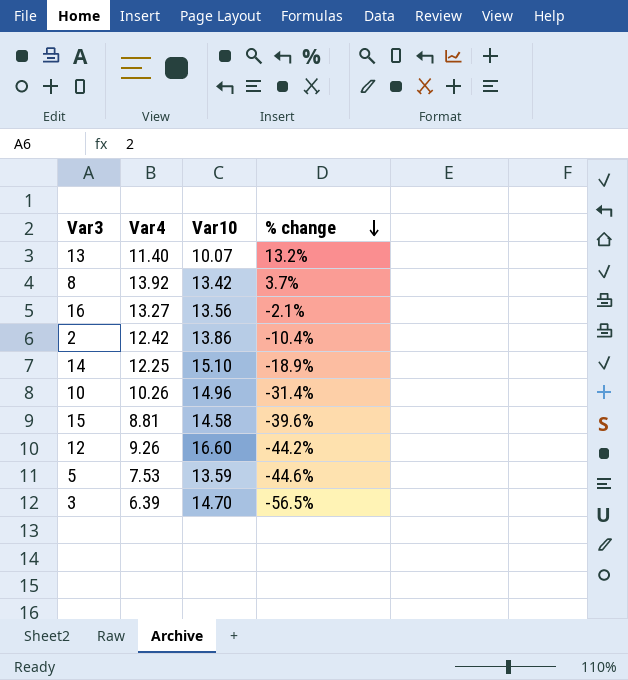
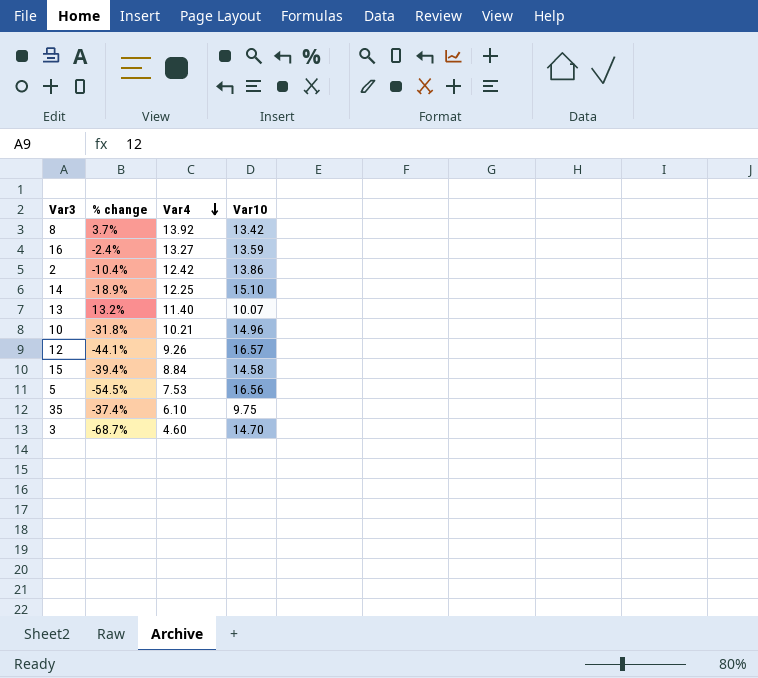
row order: % change descending -> Var4 descending
column % change | position: 4 -> 2
16 | % change: -2.1% -> -2.4%
16 | Var10: 13.56 -> 13.59
10 | % change: -31.4% -> -31.8%
10 | Var4: 10.26 -> 10.21
12 | % change: -44.2% -> -44.1%
12 | Var10: 16.60 -> 16.57
15 | % change: -39.6% -> -39.4%
15 | Var4: 8.81 -> 8.84
5 | % change: -44.6% -> -54.5%
5 | Var10: 13.59 -> 16.56
row 35: none -> -37.4% | 6.10 | 9.75
3 | % change: -56.5% -> -68.7%
3 | Var4: 6.39 -> 4.60

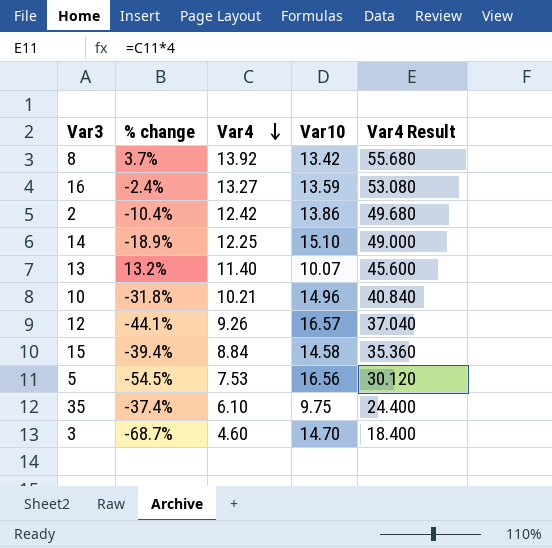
column Var4 Result | formula: none -> [Var4] * 4

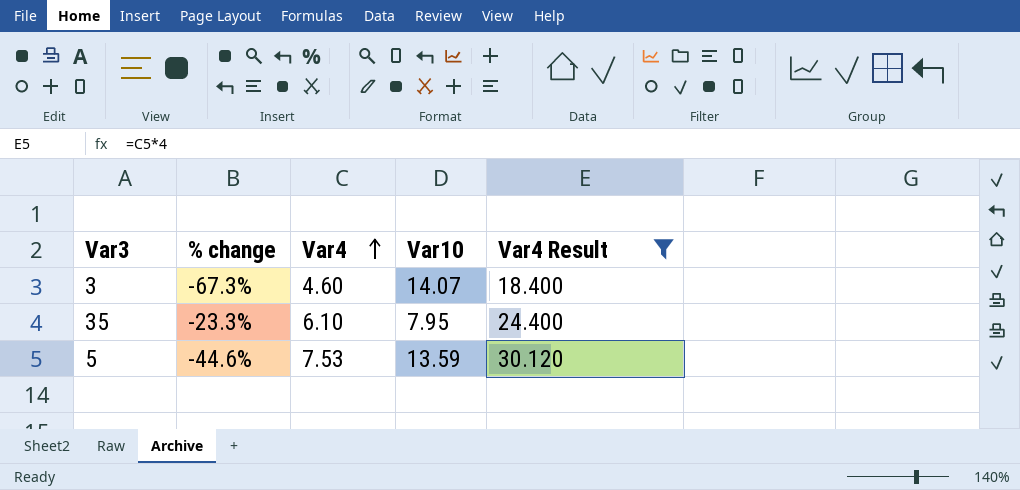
filter: none -> Var4 Result <= 30.120
row order: Var4 descending -> Var4 ascending
3 | % change: -68.7% -> -67.3%
3 | Var10: 14.70 -> 14.07
35 | % change: -37.4% -> -23.3%
35 | Var10: 9.75 -> 7.95
5 | % change: -54.5% -> -44.6%
5 | Var10: 16.56 -> 13.59

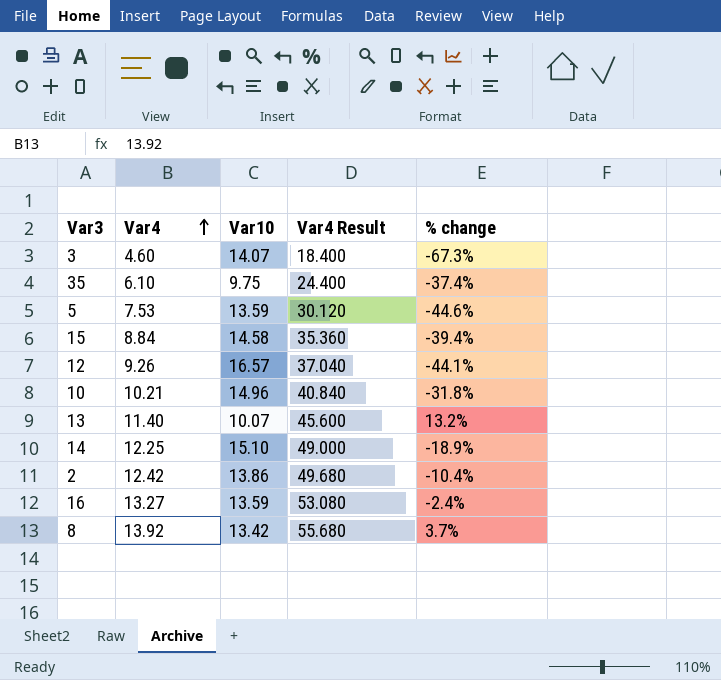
filter: Var4 Result <= 30.120 -> none
column % change | position: 2 -> 5
35 | Var10: 7.95 -> 9.75
35 | % change: -23.3% -> -37.4%

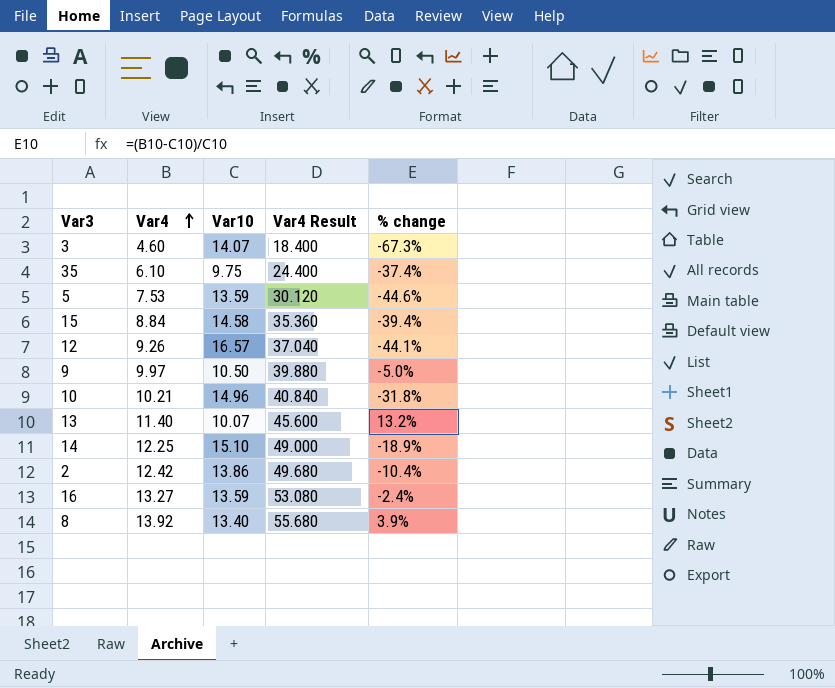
row 9: none -> 9.97 | 10.50 | 39.880 | -5.0%
8 | Var10: 13.42 -> 13.40
8 | % change: 3.7% -> 3.9%

